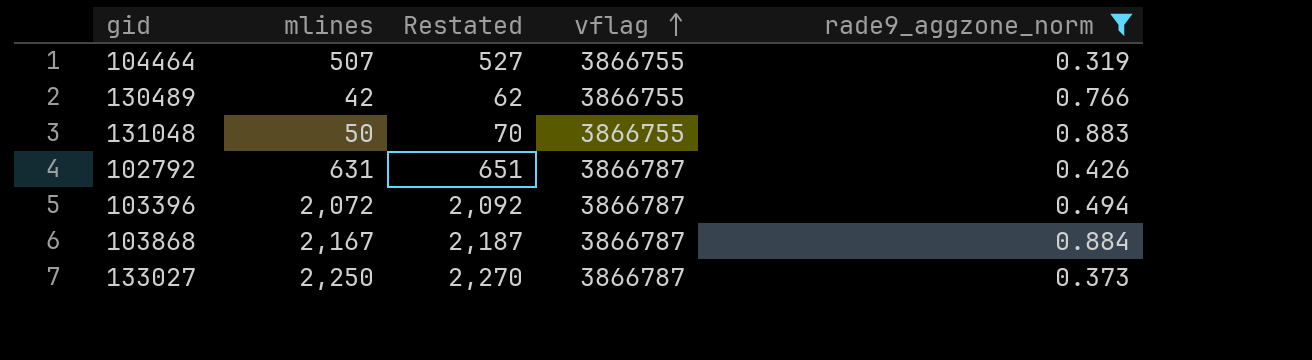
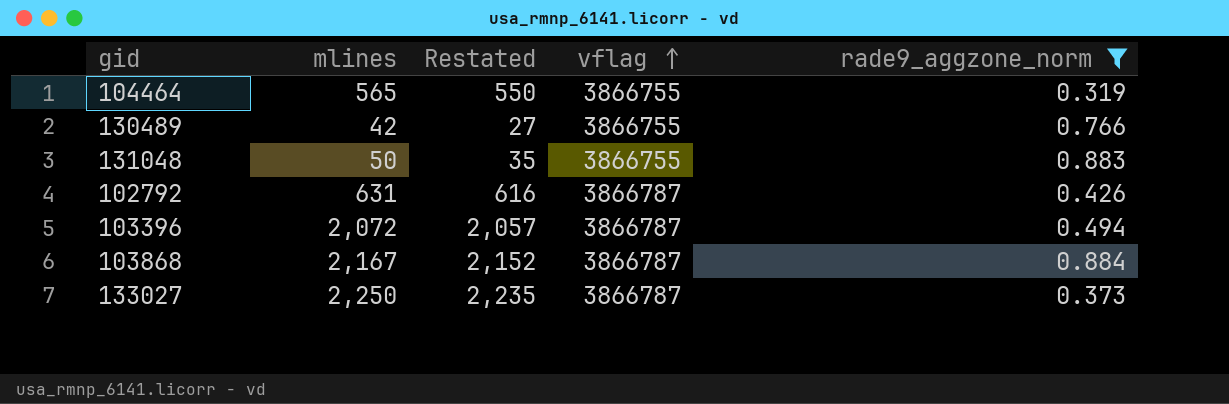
column Restated | formula: [mlines] + 20 -> [mlines] - 15
104464 | mlines: 507 -> 565

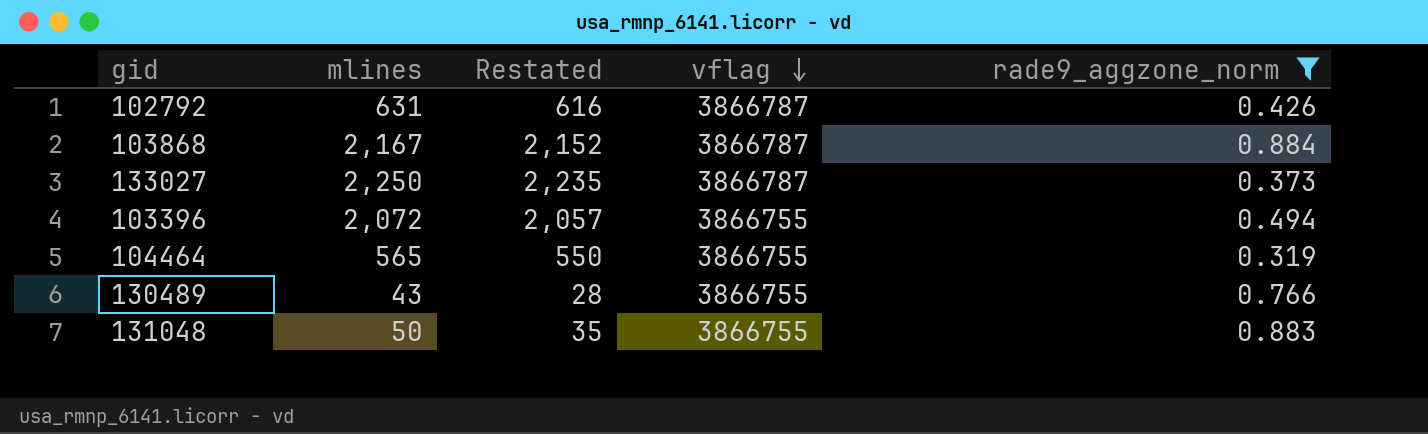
row order: vflag ascending -> vflag descending
103396 | vflag: 3866787 -> 3866755
130489 | mlines: 42 -> 43
130489 | Restated: 27 -> 28

